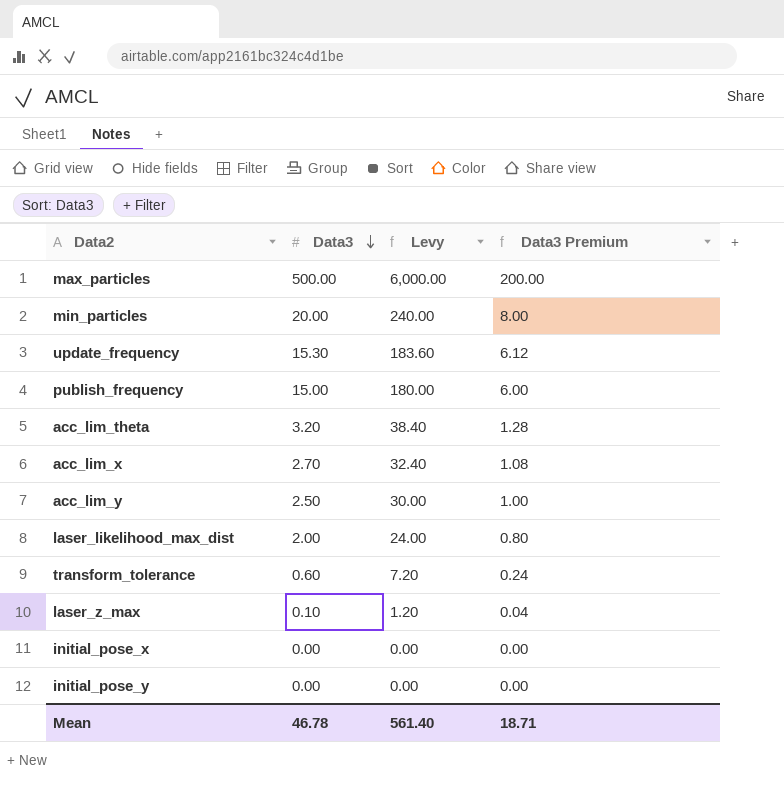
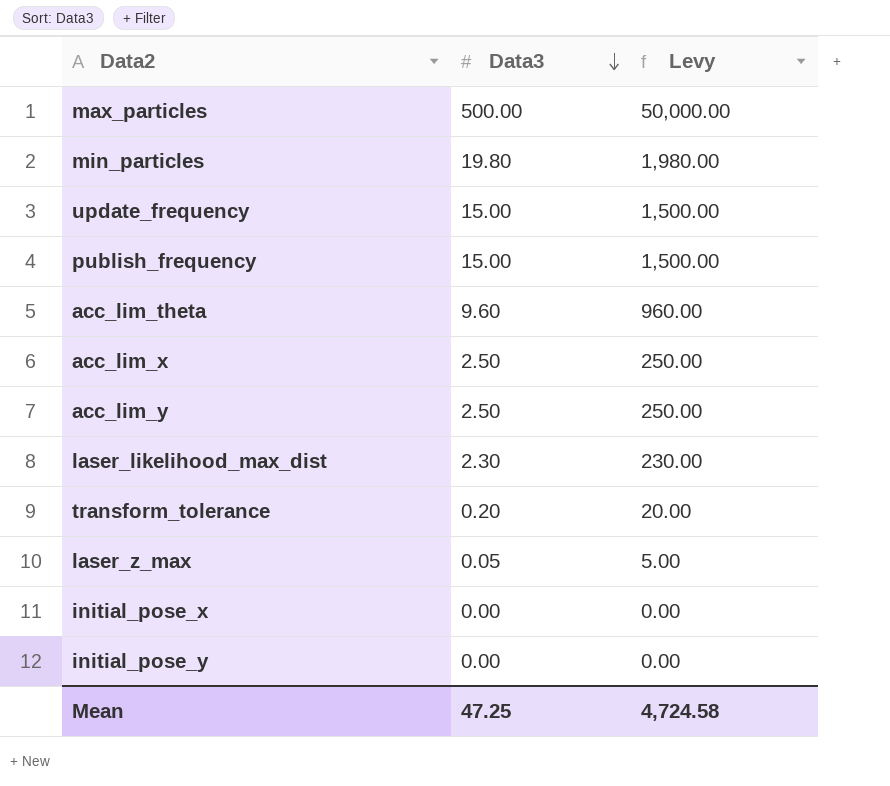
column Data3 Premium | formula: [Data3] * 0.4 -> none
column Levy | formula: [Data3] * 12 -> [Data3] * 100
min_particles | Data3: 20.00 -> 19.80
update_frequency | Data3: 15.30 -> 15.00
acc_lim_theta | Data3: 3.20 -> 9.60
acc_lim_x | Data3: 2.70 -> 2.50
laser_likelihood_max_dist | Data3: 2.00 -> 2.30
transform_tolerance | Data3: 0.60 -> 0.20
laser_z_max | Data3: 0.10 -> 0.05
Mean | Data3: 46.78 -> 47.25
Mean | Levy: 561.40 -> 4,724.58

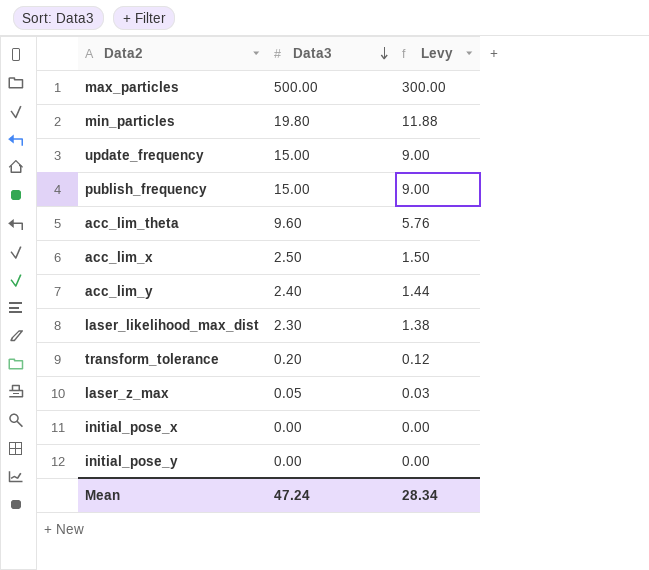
column Levy | formula: [Data3] * 100 -> [Data3] * 0.6
acc_lim_y | Data3: 2.50 -> 2.40
Mean | Data3: 47.25 -> 47.24
Mean | Levy: 4,724.58 -> 28.34

